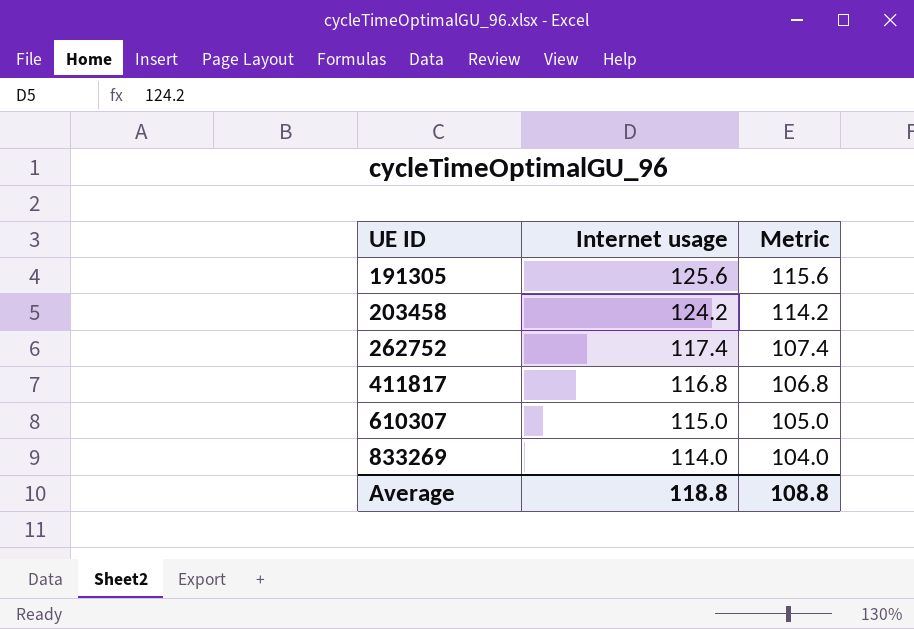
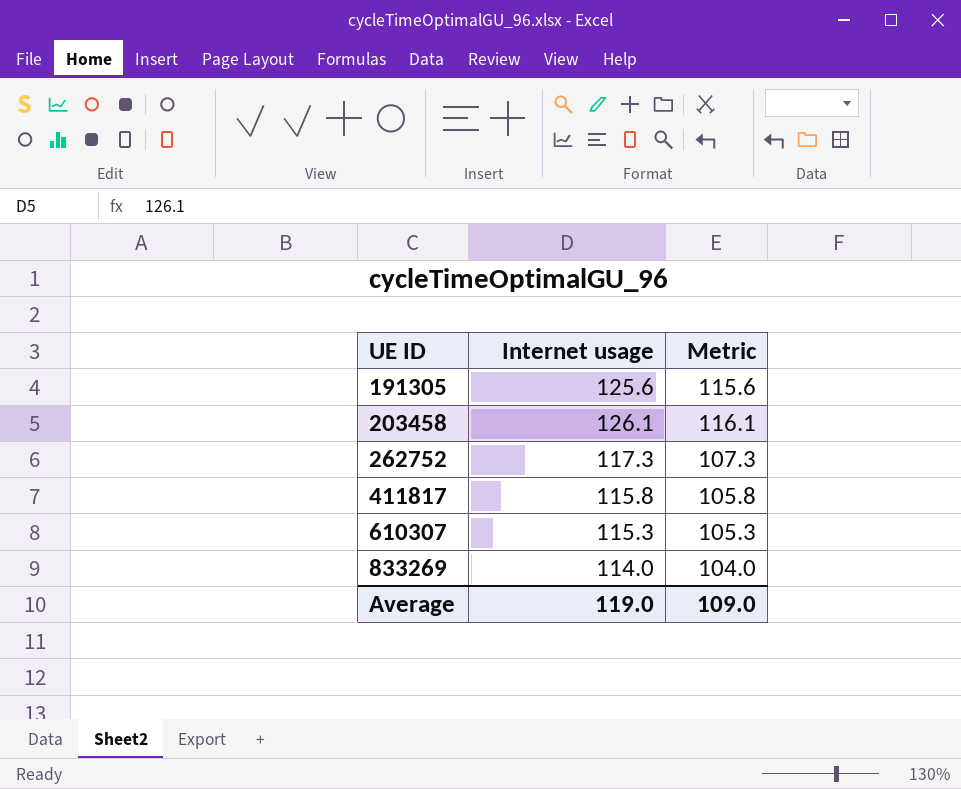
203458 | Internet usage: 124.2 -> 126.1
203458 | Metric: 114.2 -> 116.1
262752 | Internet usage: 117.4 -> 117.3
262752 | Metric: 107.4 -> 107.3
411817 | Internet usage: 116.8 -> 115.8
411817 | Metric: 106.8 -> 105.8
610307 | Internet usage: 115.0 -> 115.3
610307 | Metric: 105.0 -> 105.3
Average | Internet usage: 118.8 -> 119.0
Average | Metric: 108.8 -> 109.0

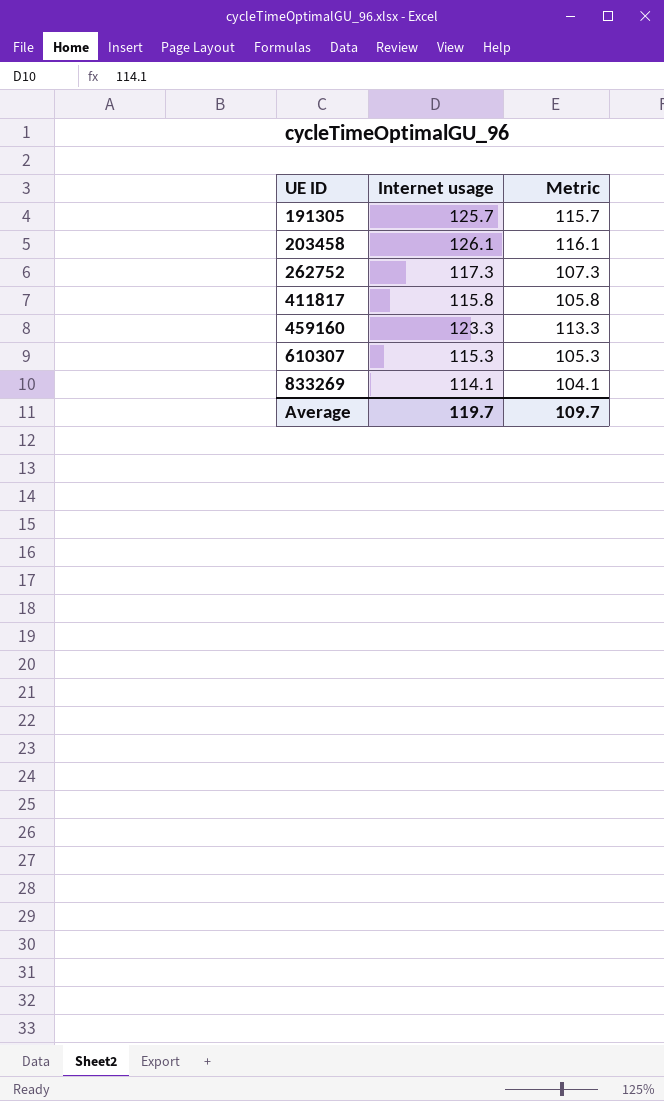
191305 | Internet usage: 125.6 -> 125.7
191305 | Metric: 115.6 -> 115.7
row 459160: none -> 123.3 | 113.3
833269 | Internet usage: 114.0 -> 114.1
833269 | Metric: 104.0 -> 104.1
Average | Internet usage: 119.0 -> 119.7
Average | Metric: 109.0 -> 109.7

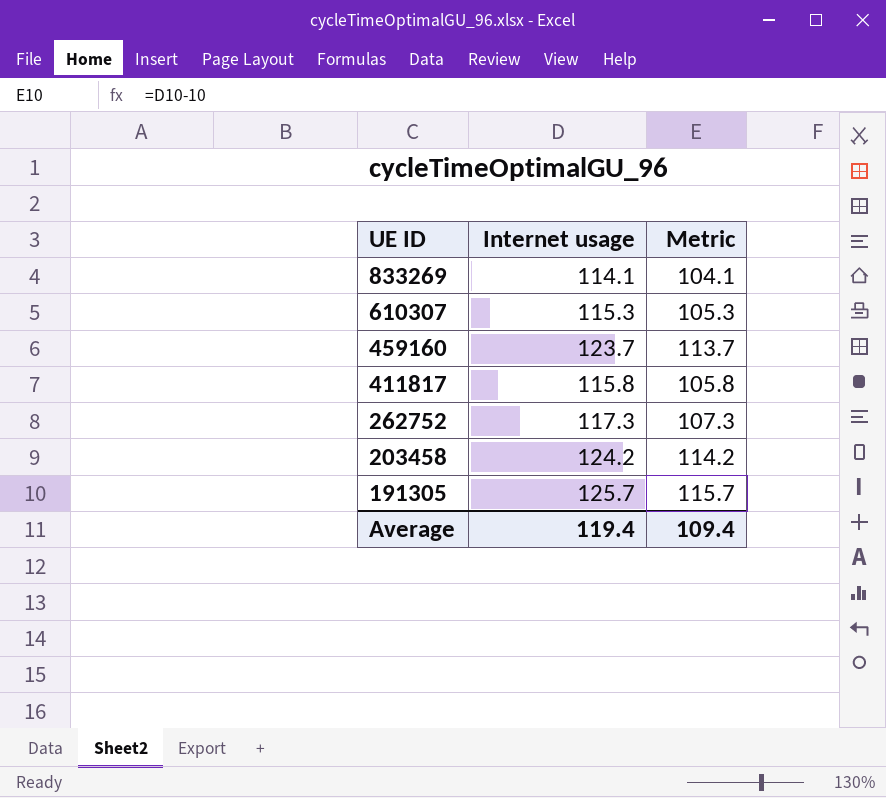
row order: UE ID ascending -> UE ID descending
459160 | Internet usage: 123.3 -> 123.7
459160 | Metric: 113.3 -> 113.7
203458 | Internet usage: 126.1 -> 124.2
203458 | Metric: 116.1 -> 114.2
Average | Internet usage: 119.7 -> 119.4
Average | Metric: 109.7 -> 109.4

